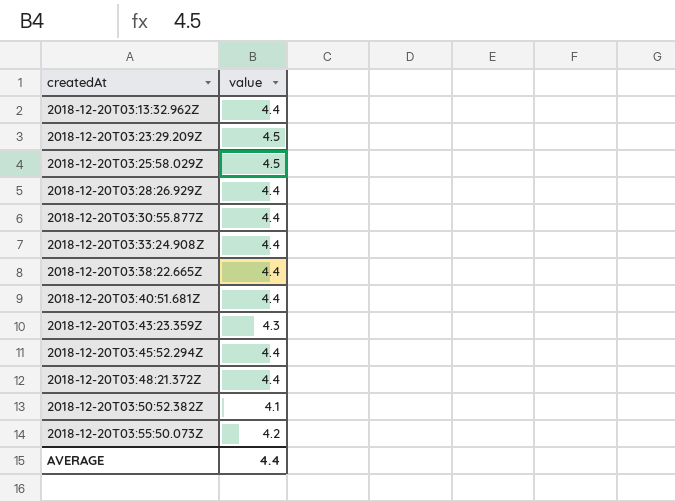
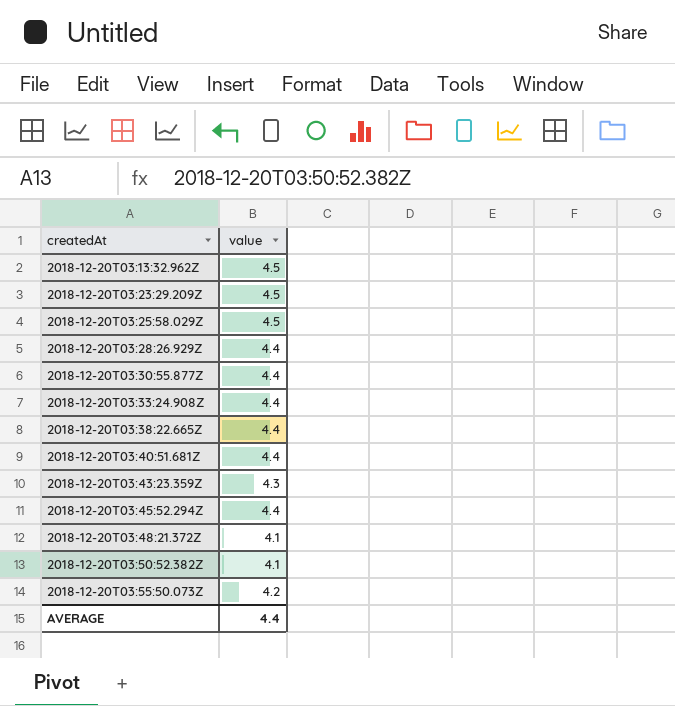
2018-12-20T03:13:32.962Z | value: 4.4 -> 4.5
2018-12-20T03:48:21.372Z | value: 4.4 -> 4.1

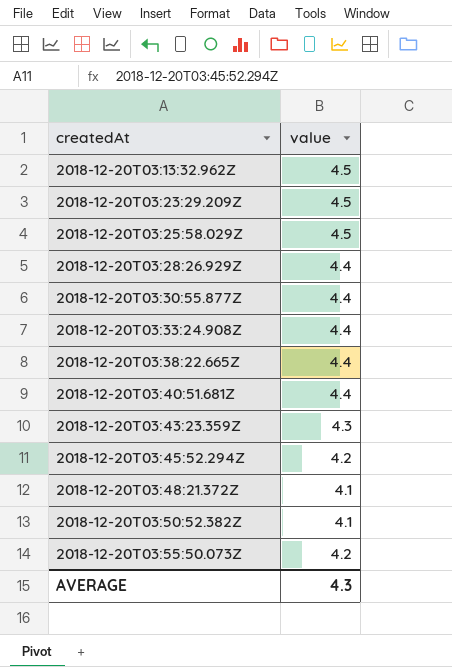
2018-12-20T03:45:52.294Z | value: 4.4 -> 4.2
AVERAGE | value: 4.4 -> 4.3

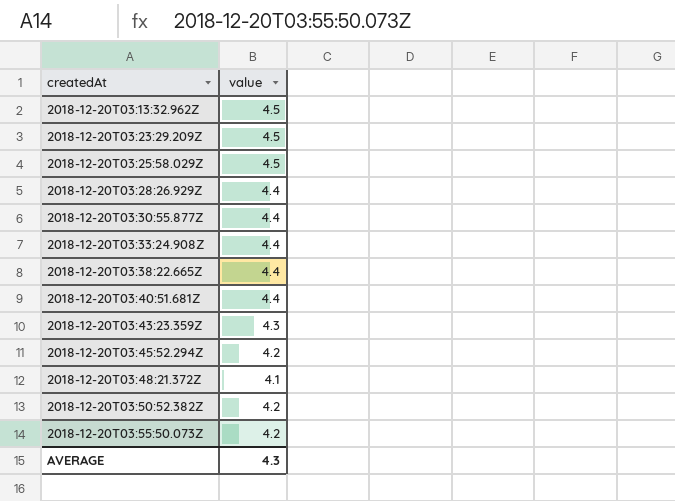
2018-12-20T03:50:52.382Z | value: 4.1 -> 4.2

